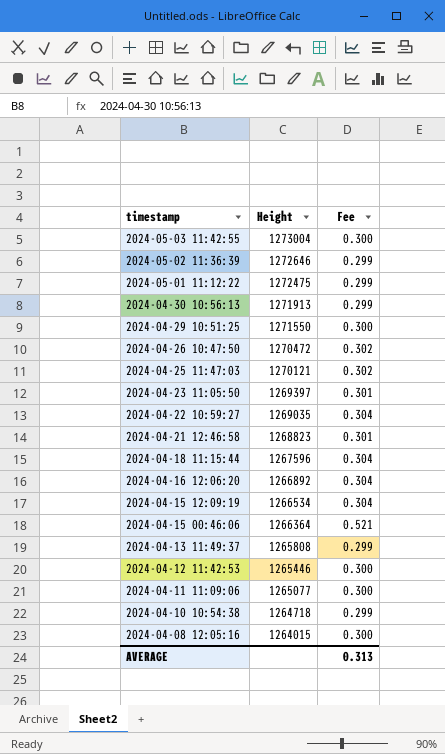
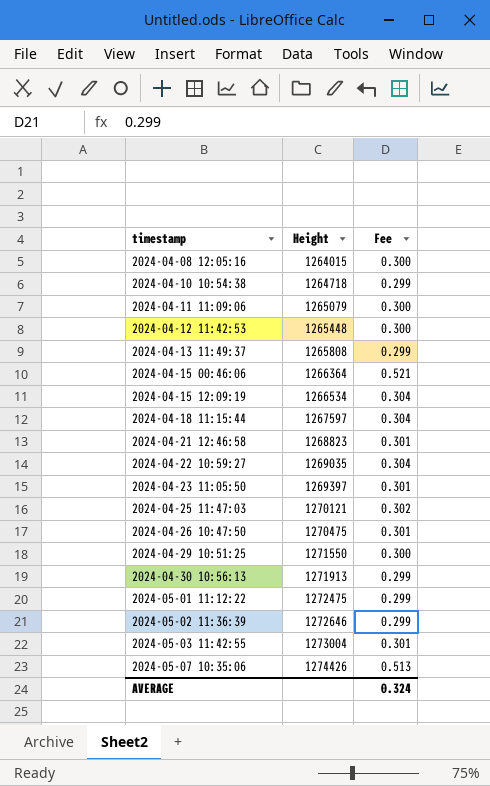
row order: timestamp descending -> timestamp ascending
row 2024-04-16 12:06:20: 1266892 | 0.304 -> none
2024-04-11 11:09:06 | Height: 1265077 -> 1265079
2024-04-12 11:42:53 | Height: 1265446 -> 1265448
2024-04-18 11:15:44 | Height: 1267596 -> 1267597
2024-04-26 10:47:50 | Height: 1270472 -> 1270475
2024-04-26 10:47:50 | Fee: 0.302 -> 0.301
2024-05-03 11:42:55 | Fee: 0.300 -> 0.301
row 2024-05-07 10:35:06: none -> 1274426 | 0.513
AVERAGE | Fee: 0.313 -> 0.324

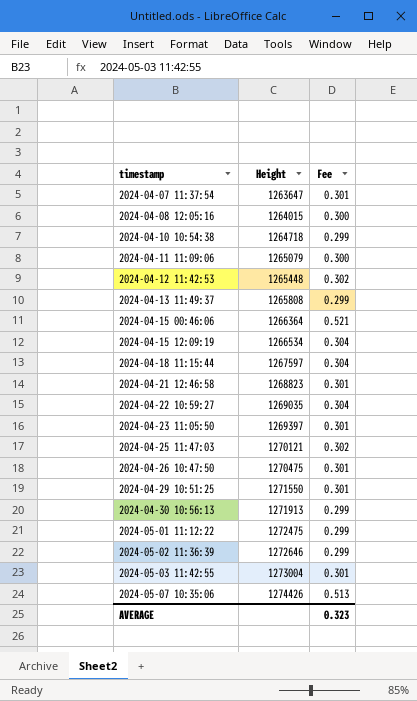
row 2024-04-07 11:37:54: none -> 1263647 | 0.301
2024-04-12 11:42:53 | Fee: 0.300 -> 0.302
2024-04-29 10:51:25 | Fee: 0.300 -> 0.301
AVERAGE | Fee: 0.324 -> 0.323

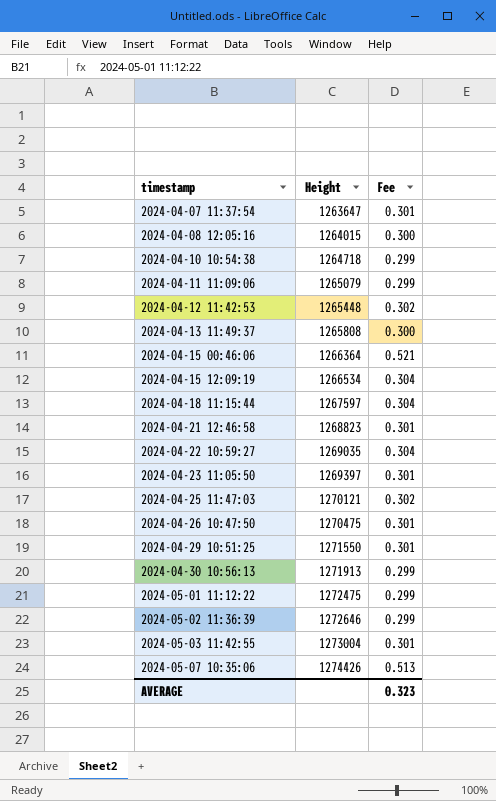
2024-04-11 11:09:06 | Fee: 0.300 -> 0.299
2024-04-13 11:49:37 | Fee: 0.299 -> 0.300

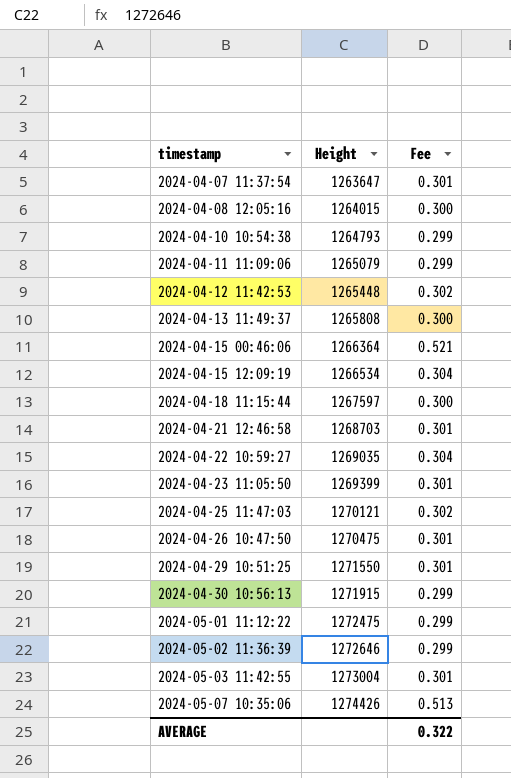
2024-04-10 10:54:38 | Height: 1264718 -> 1264793
2024-04-18 11:15:44 | Fee: 0.304 -> 0.300
2024-04-21 12:46:58 | Height: 1268823 -> 1268703
2024-04-23 11:05:50 | Height: 1269397 -> 1269399
2024-04-30 10:56:13 | Height: 1271913 -> 1271915
AVERAGE | Fee: 0.323 -> 0.322

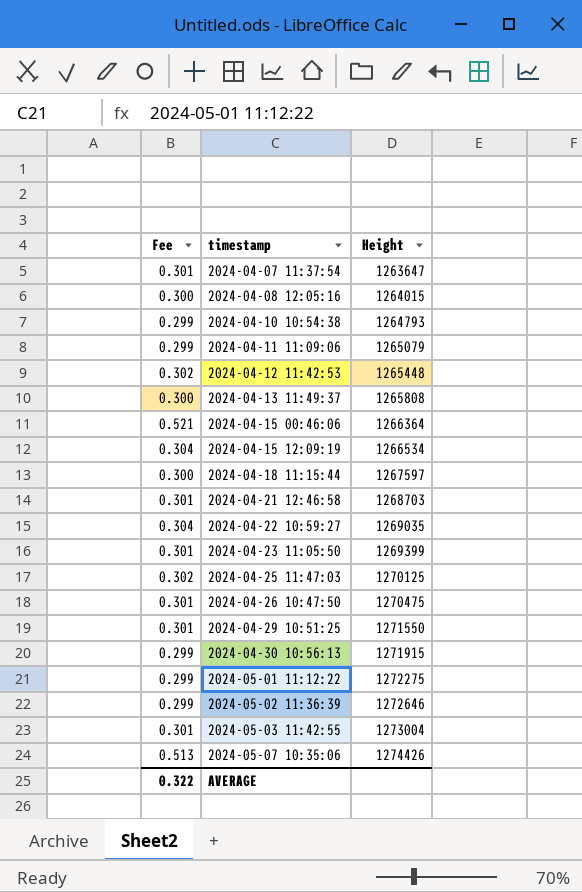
column Fee | position: 3 -> 1
2024-04-25 11:47:03 | Height: 1270121 -> 1270125
2024-05-01 11:12:22 | Height: 1272475 -> 1272275

